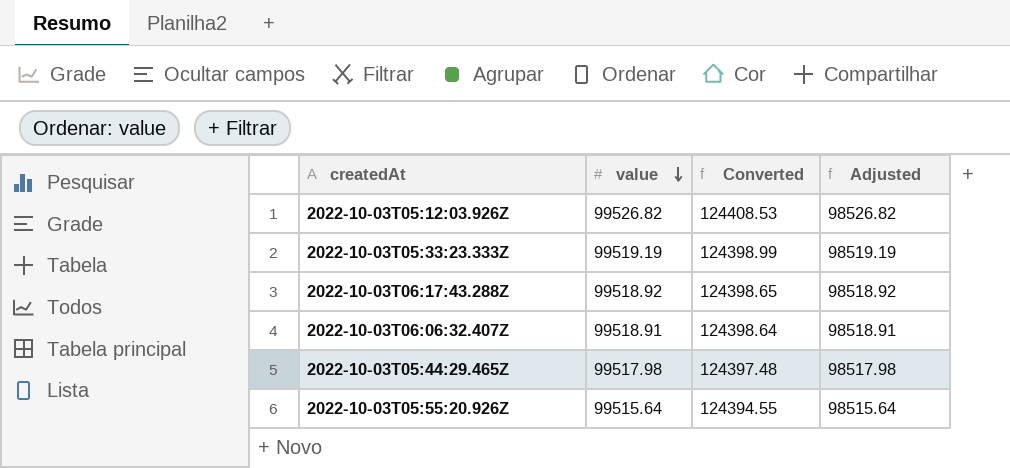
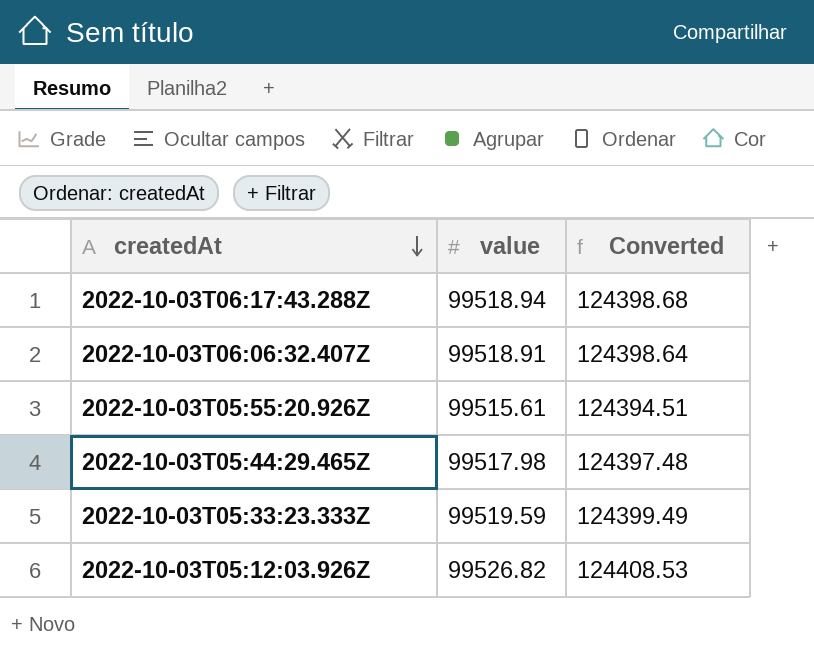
row order: value descending -> createdAt descending
column Adjusted | formula: [value] - 1000 -> none
2022-10-03T06:17:43.288Z | value: 99518.92 -> 99518.94
2022-10-03T06:17:43.288Z | Converted: 124398.65 -> 124398.68
2022-10-03T05:55:20.926Z | value: 99515.64 -> 99515.61
2022-10-03T05:55:20.926Z | Converted: 124394.55 -> 124394.51
2022-10-03T05:33:23.333Z | value: 99519.19 -> 99519.59
2022-10-03T05:33:23.333Z | Converted: 124398.99 -> 124399.49

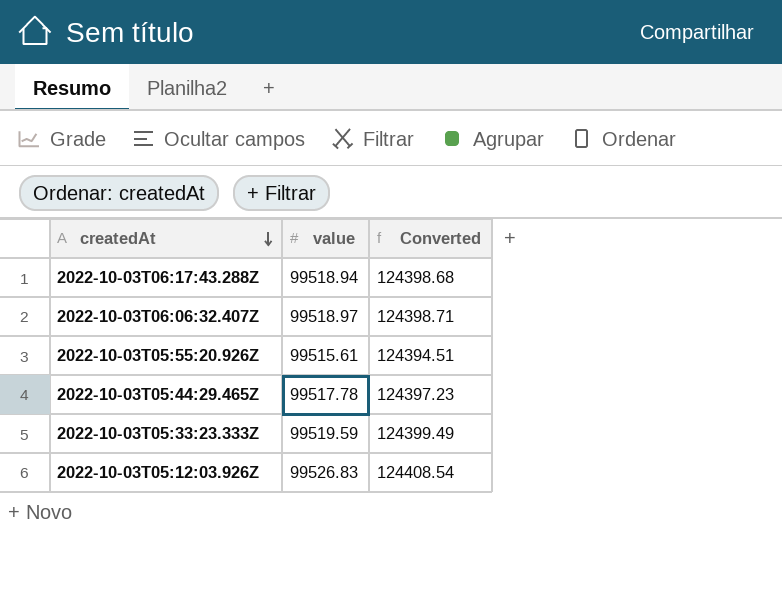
2022-10-03T06:06:32.407Z | value: 99518.91 -> 99518.97
2022-10-03T06:06:32.407Z | Converted: 124398.64 -> 124398.71
2022-10-03T05:44:29.465Z | value: 99517.98 -> 99517.78
2022-10-03T05:44:29.465Z | Converted: 124397.48 -> 124397.23
2022-10-03T05:12:03.926Z | value: 99526.82 -> 99526.83
2022-10-03T05:12:03.926Z | Converted: 124408.53 -> 124408.54

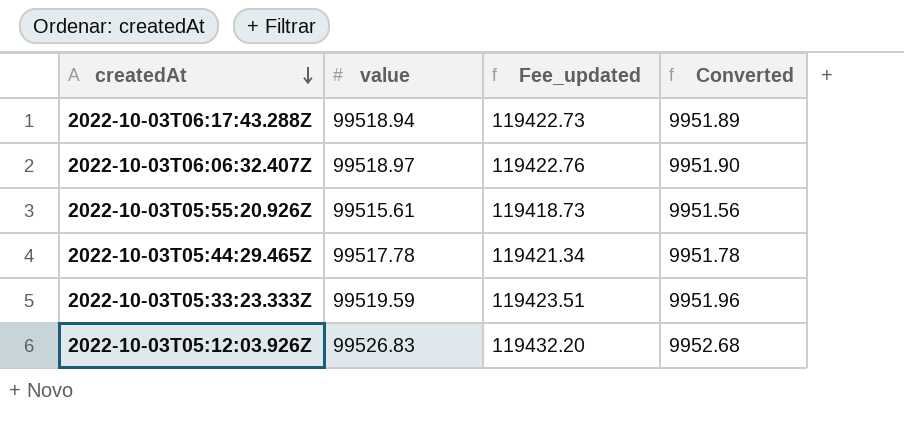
column Fee_updated | formula: none -> [value] * 1.2
column Converted | formula: [value] * 1.25 -> [value] * 0.1

